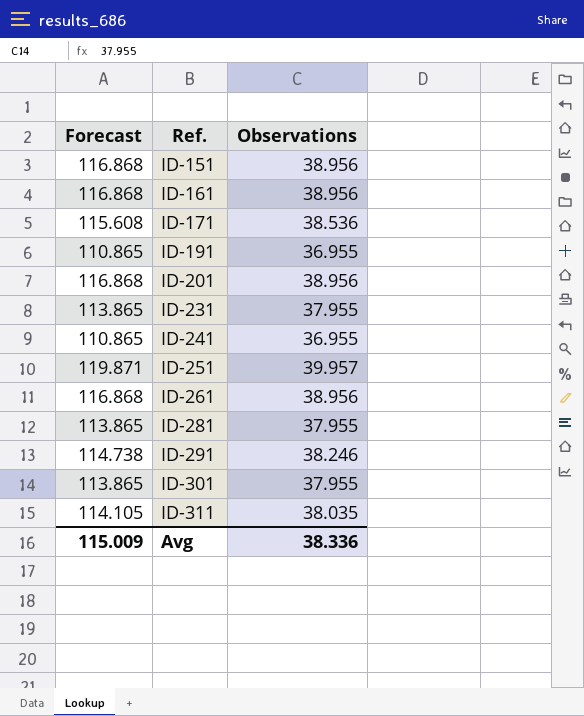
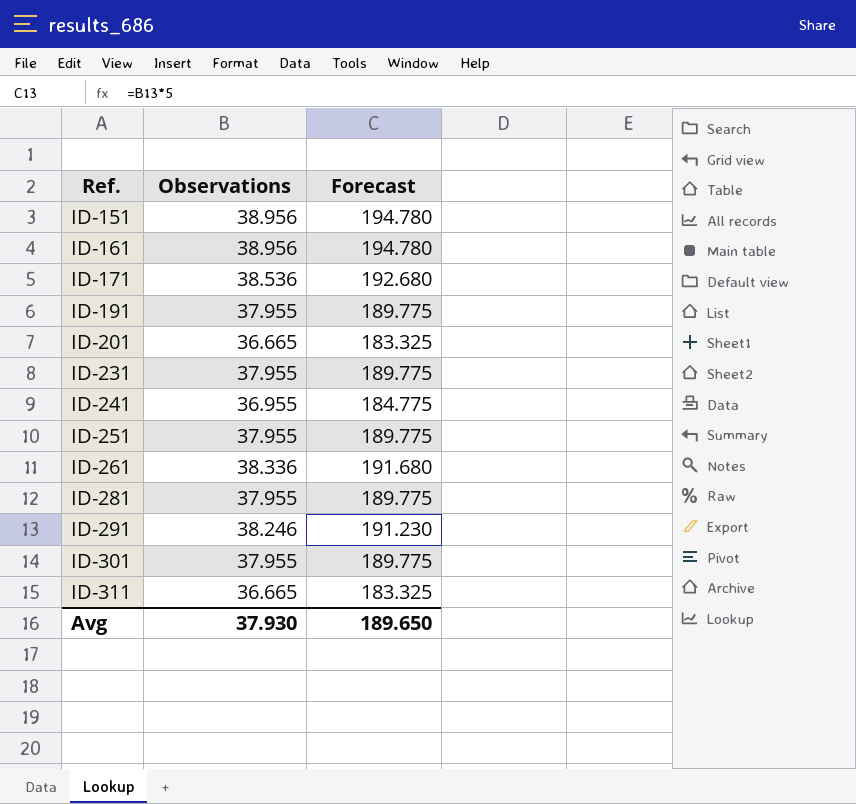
column Forecast | formula: [Observations] * 3 -> [Observations] * 5
column Forecast | position: 1 -> 3
ID-191 | Observations: 36.955 -> 37.955
ID-201 | Observations: 38.956 -> 36.665
ID-251 | Observations: 39.957 -> 37.955
ID-261 | Observations: 38.956 -> 38.336
ID-311 | Observations: 38.035 -> 36.665
Avg | Observations: 38.336 -> 37.930
Avg | Forecast: 115.009 -> 189.650

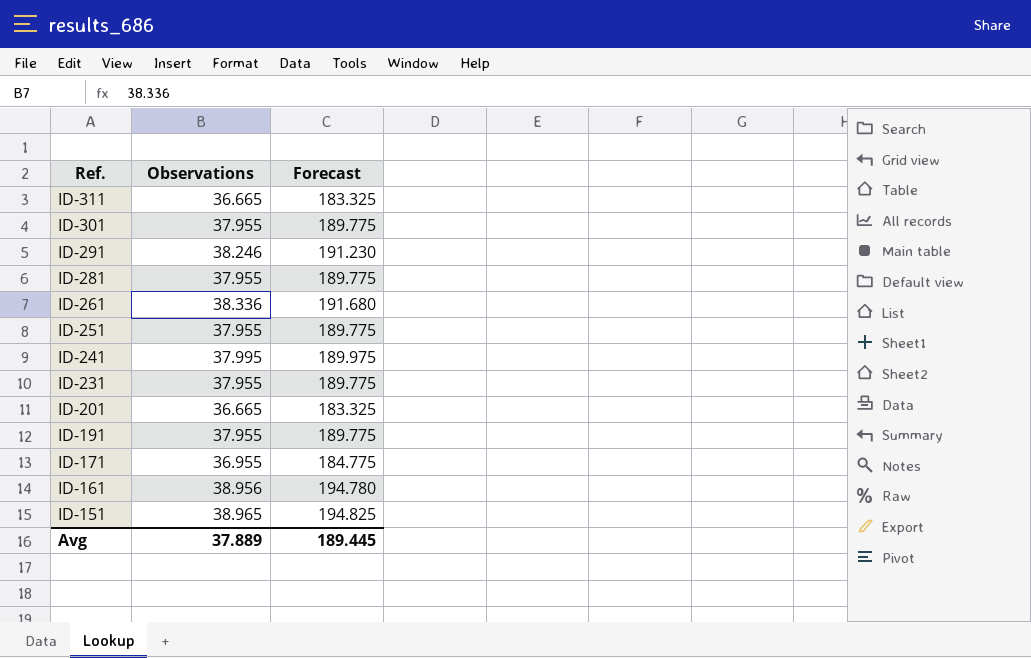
row order: Ref. ascending -> Ref. descending
ID-241 | Observations: 36.955 -> 37.995
ID-241 | Forecast: 184.775 -> 189.975
ID-171 | Observations: 38.536 -> 36.955
ID-171 | Forecast: 192.680 -> 184.775
ID-151 | Observations: 38.956 -> 38.965
ID-151 | Forecast: 194.780 -> 194.825
Avg | Observations: 37.930 -> 37.889
Avg | Forecast: 189.650 -> 189.445

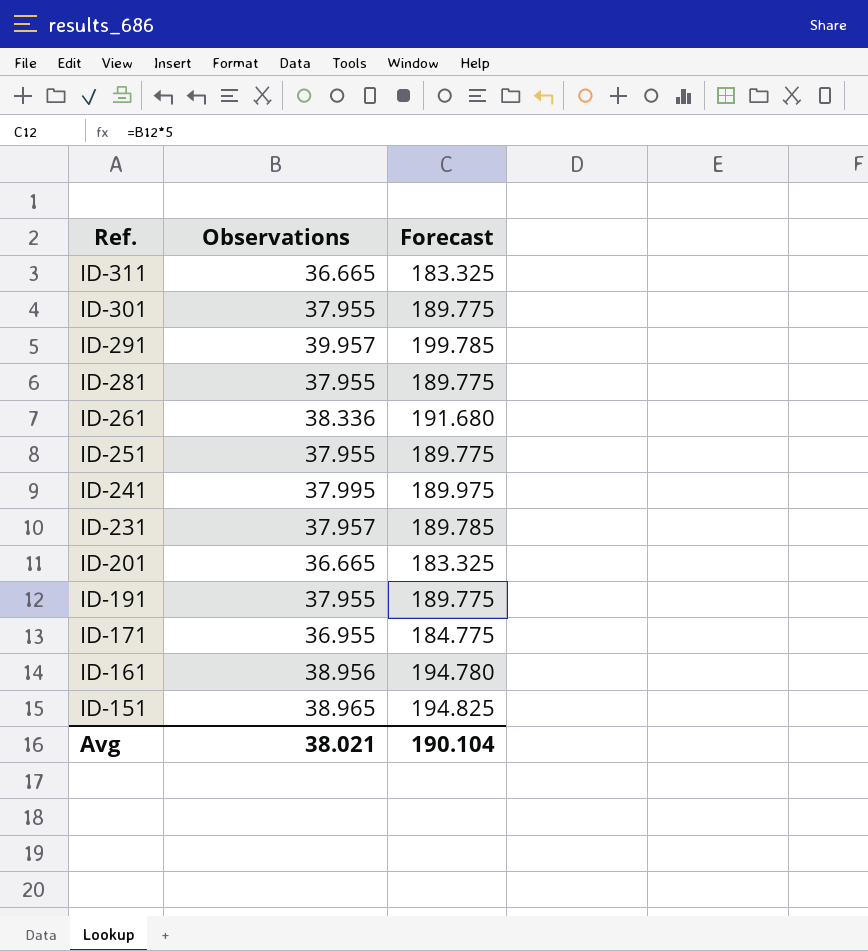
ID-291 | Observations: 38.246 -> 39.957
ID-291 | Forecast: 191.230 -> 199.785
ID-231 | Observations: 37.955 -> 37.957
ID-231 | Forecast: 189.775 -> 189.785
Avg | Observations: 37.889 -> 38.021
Avg | Forecast: 189.445 -> 190.104

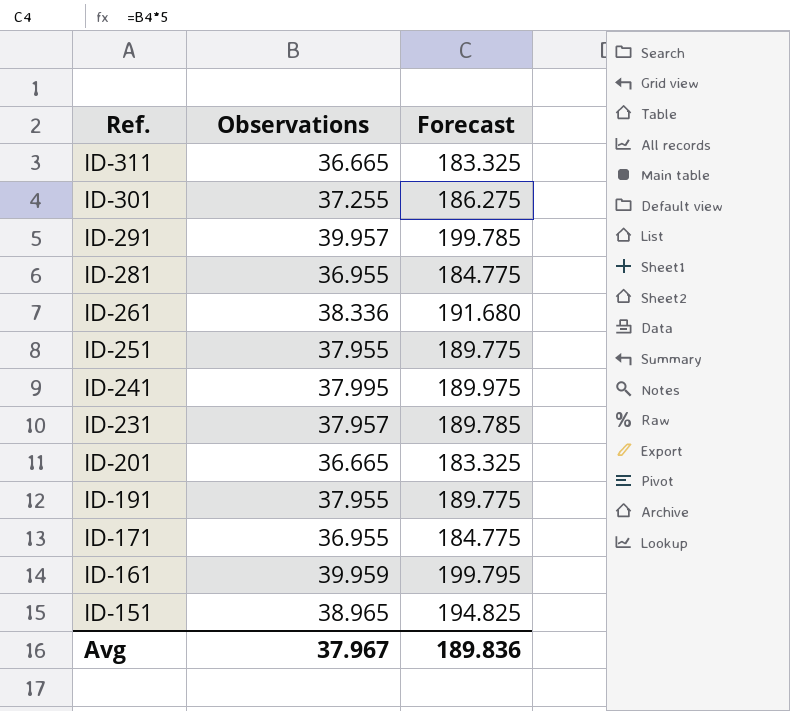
ID-301 | Observations: 37.955 -> 37.255
ID-301 | Forecast: 189.775 -> 186.275
ID-281 | Observations: 37.955 -> 36.955
ID-281 | Forecast: 189.775 -> 184.775
ID-161 | Observations: 38.956 -> 39.959
ID-161 | Forecast: 194.780 -> 199.795
Avg | Observations: 38.021 -> 37.967
Avg | Forecast: 190.104 -> 189.836

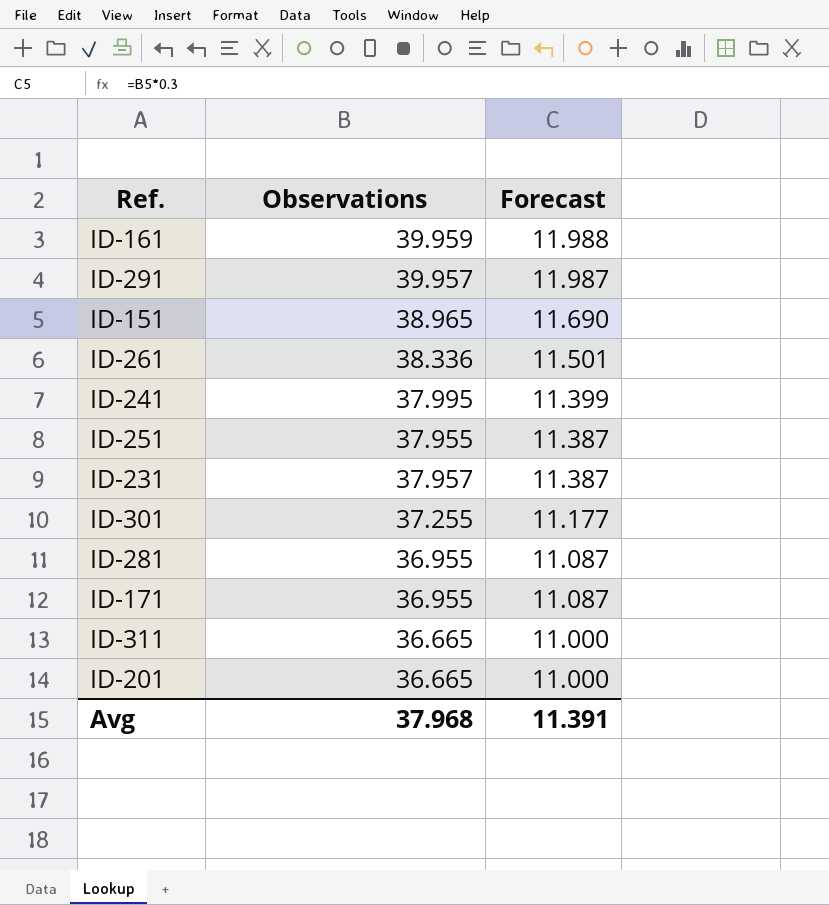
row order: Ref. descending -> Forecast descending
column Forecast | formula: [Observations] * 5 -> [Observations] * 0.3
row ID-191: 37.955 | 189.775 -> none
Avg | Observations: 37.967 -> 37.968
Avg | Forecast: 189.836 -> 11.391

